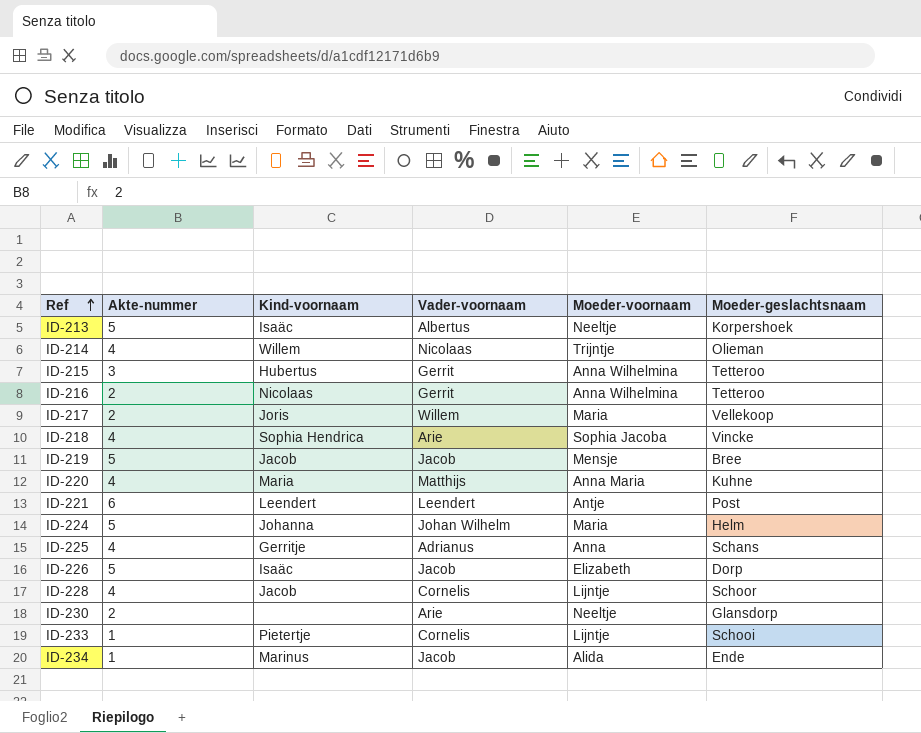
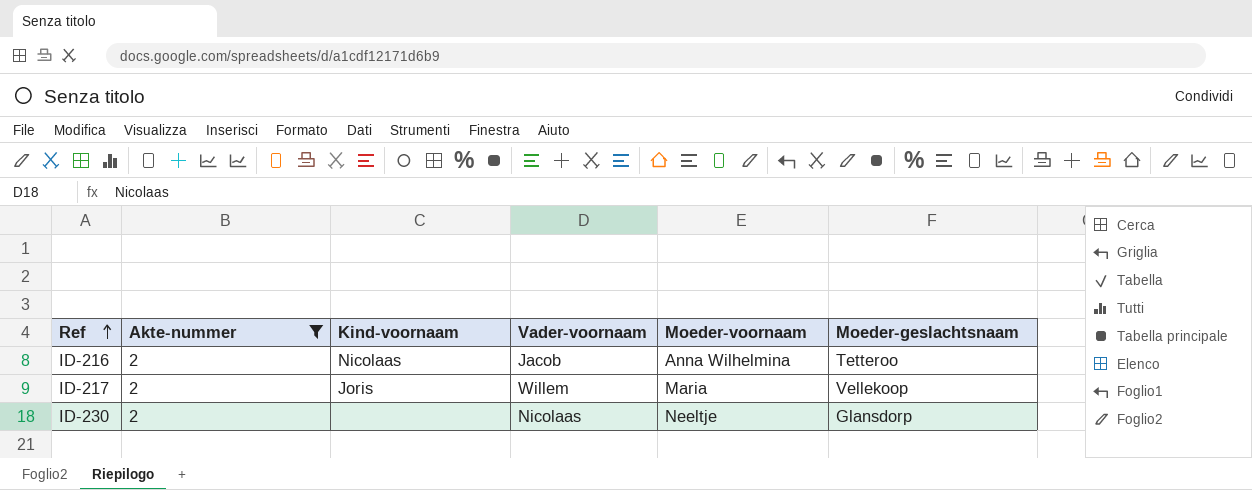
filter: none -> Akte-nummer = 2
ID-216 | Vader-voornaam: Gerrit -> Jacob
ID-230 | Vader-voornaam: Arie -> Nicolaas

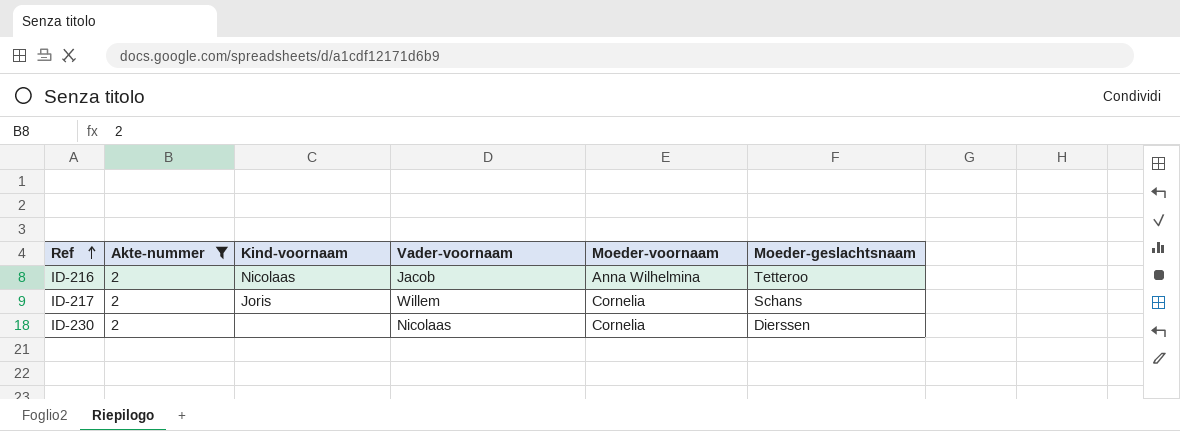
ID-217 | Moeder-voornaam: Maria -> Cornelia
ID-217 | Moeder-geslachtsnaam: Vellekoop -> Schans
ID-230 | Moeder-voornaam: Neeltje -> Cornelia
ID-230 | Moeder-geslachtsnaam: Glansdorp -> Dierssen

